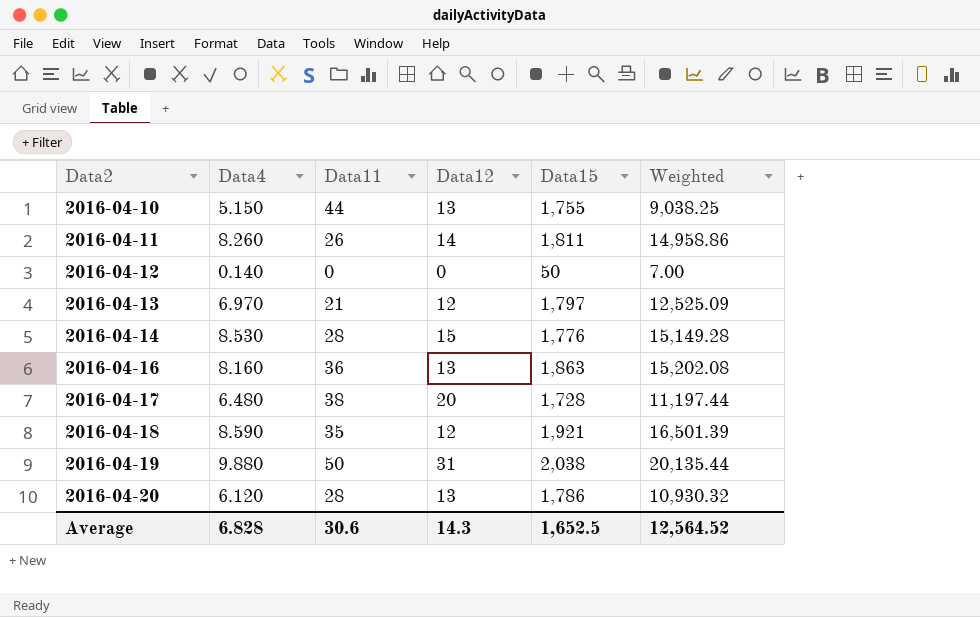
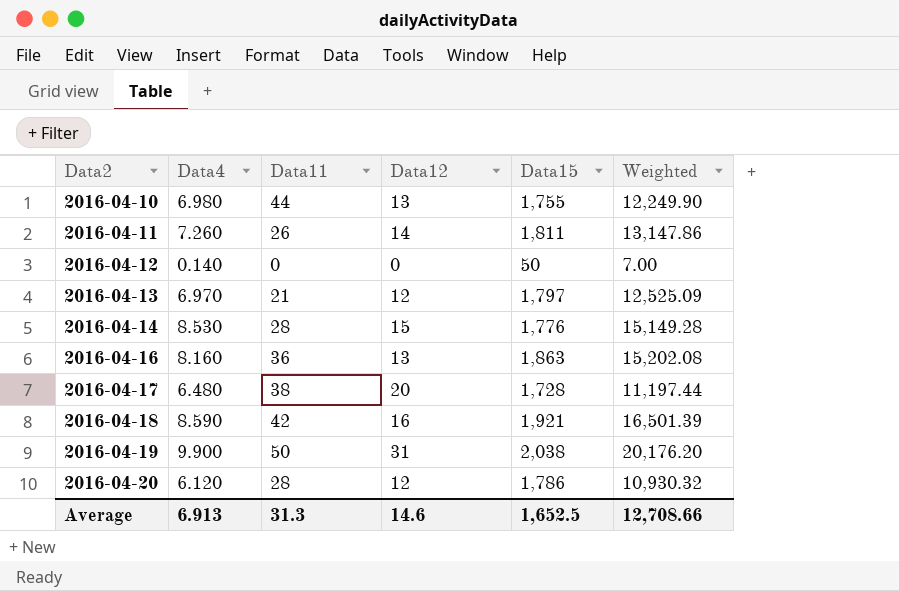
2016-04-10 | Data4: 5.150 -> 6.980
2016-04-10 | Weighted: 9,038.25 -> 12,249.90
2016-04-11 | Data4: 8.260 -> 7.260
2016-04-11 | Weighted: 14,958.86 -> 13,147.86
2016-04-18 | Data11: 35 -> 42
2016-04-18 | Data12: 12 -> 16
2016-04-19 | Data4: 9.880 -> 9.900
2016-04-19 | Weighted: 20,135.44 -> 20,176.20
2016-04-20 | Data12: 13 -> 12
Average | Data4: 6.828 -> 6.913
Average | Data11: 30.6 -> 31.3
Average | Data12: 14.3 -> 14.6
Average | Weighted: 12,564.52 -> 12,708.66

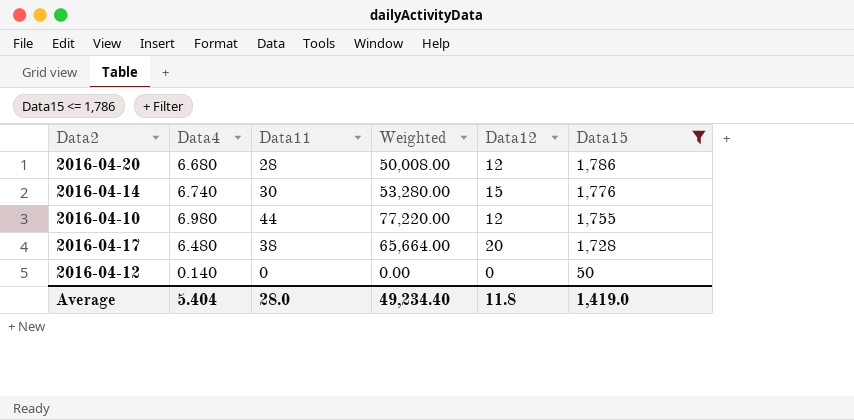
filter: none -> Data15 <= 1,786
row order: Data2 ascending -> Data15 descending
column Weighted | formula: [Data4] * [Data15] -> [Data11] * [Data15]
column Weighted | position: 6 -> 4
2016-04-20 | Data4: 6.120 -> 6.680
2016-04-14 | Data4: 8.530 -> 6.740
2016-04-14 | Data11: 28 -> 30
2016-04-10 | Data12: 13 -> 12
Average | Data4: 6.913 -> 5.404
Average | Data11: 31.3 -> 28.0
Average | Weighted: 12,708.66 -> 49,234.40
Average | Data12: 14.6 -> 11.8
Average | Data15: 1,652.5 -> 1,419.0

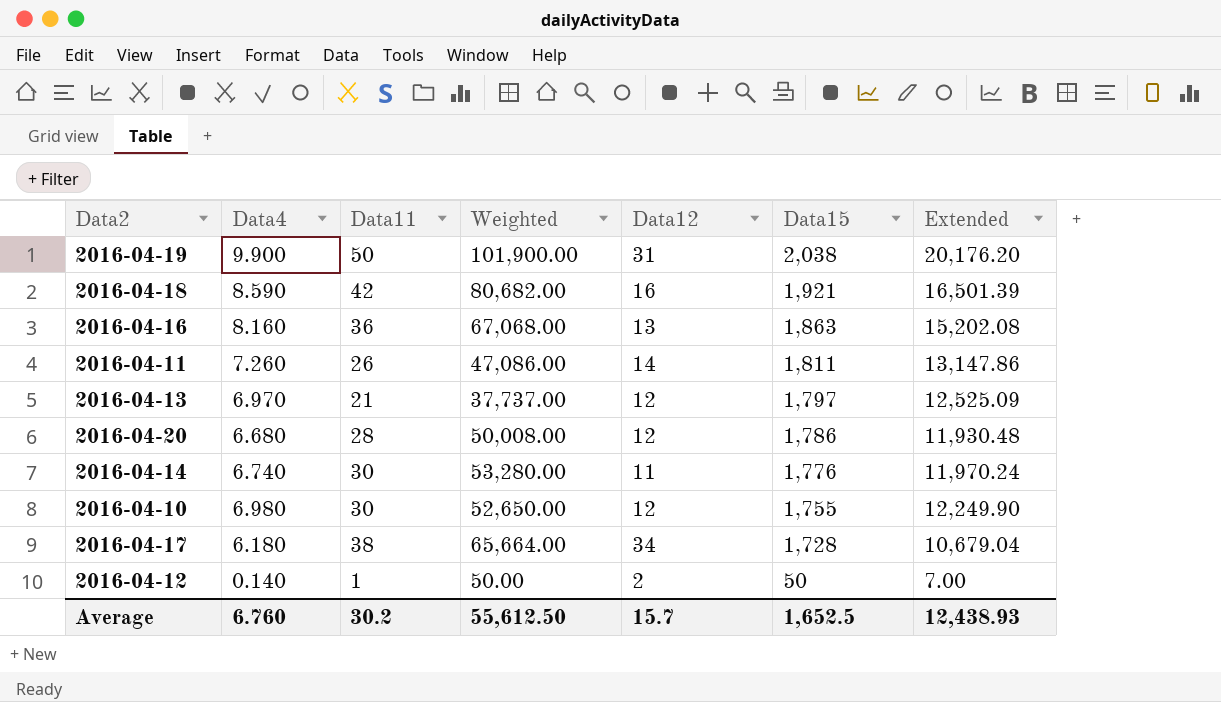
filter: Data15 <= 1,786 -> none
column Extended | formula: none -> [Data4] * [Data15]
2016-04-14 | Data12: 15 -> 11
2016-04-10 | Data11: 44 -> 30
2016-04-10 | Weighted: 77,220.00 -> 52,650.00
2016-04-17 | Data4: 6.480 -> 6.180
2016-04-17 | Data12: 20 -> 34
2016-04-12 | Data11: 0 -> 1
2016-04-12 | Weighted: 0.00 -> 50.00
2016-04-12 | Data12: 0 -> 2
Average | Data4: 5.404 -> 6.760
Average | Data11: 28.0 -> 30.2
Average | Weighted: 49,234.40 -> 55,612.50
Average | Data12: 11.8 -> 15.7
Average | Data15: 1,419.0 -> 1,652.5

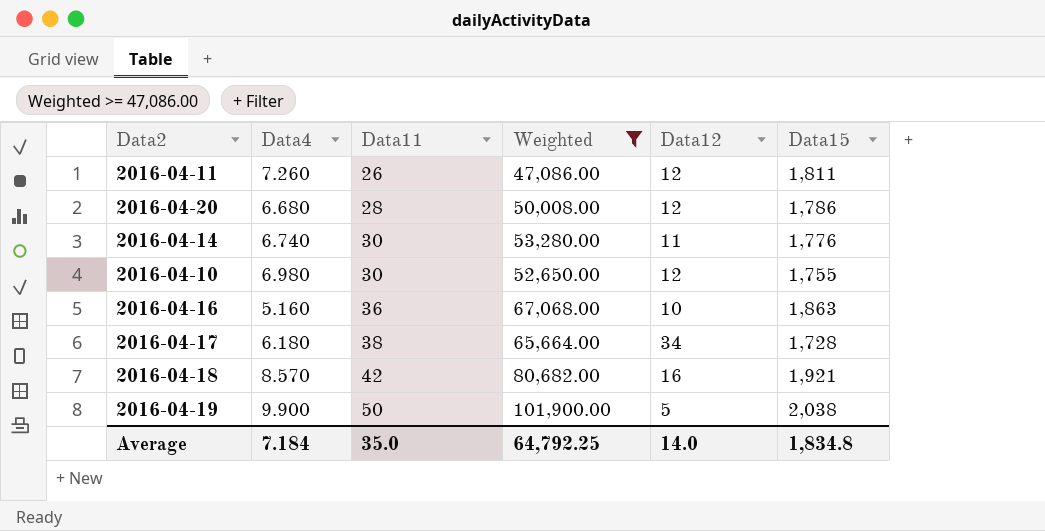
filter: none -> Weighted >= 47,086.00
row order: Data15 descending -> Data11 ascending
column Extended | formula: [Data4] * [Data15] -> none
2016-04-11 | Data12: 14 -> 12
2016-04-16 | Data4: 8.160 -> 5.160
2016-04-16 | Data12: 13 -> 10
2016-04-18 | Data4: 8.590 -> 8.570
2016-04-19 | Data12: 31 -> 5
Average | Data4: 6.760 -> 7.184
Average | Data11: 30.2 -> 35.0
Average | Weighted: 55,612.50 -> 64,792.25
Average | Data12: 15.7 -> 14.0
Average | Data15: 1,652.5 -> 1,834.8

